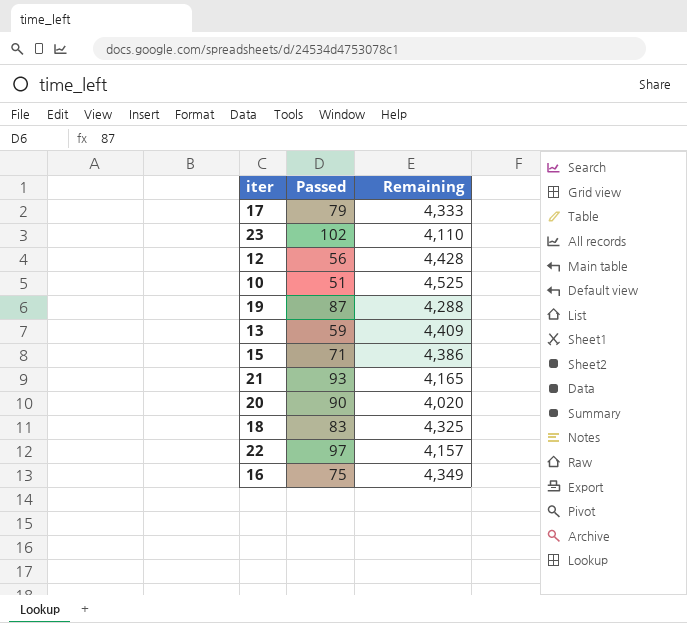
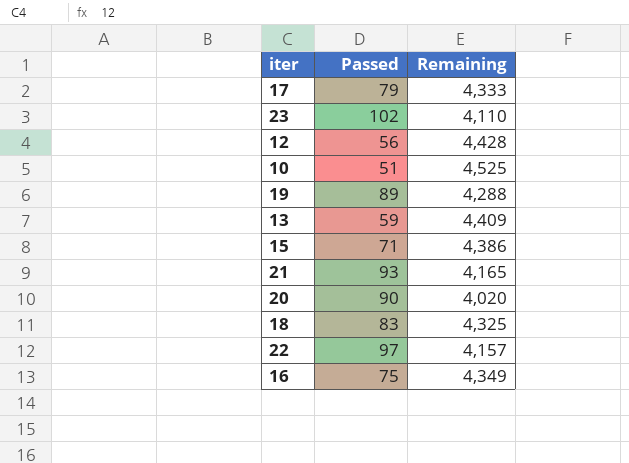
19 | Passed: 87 -> 89

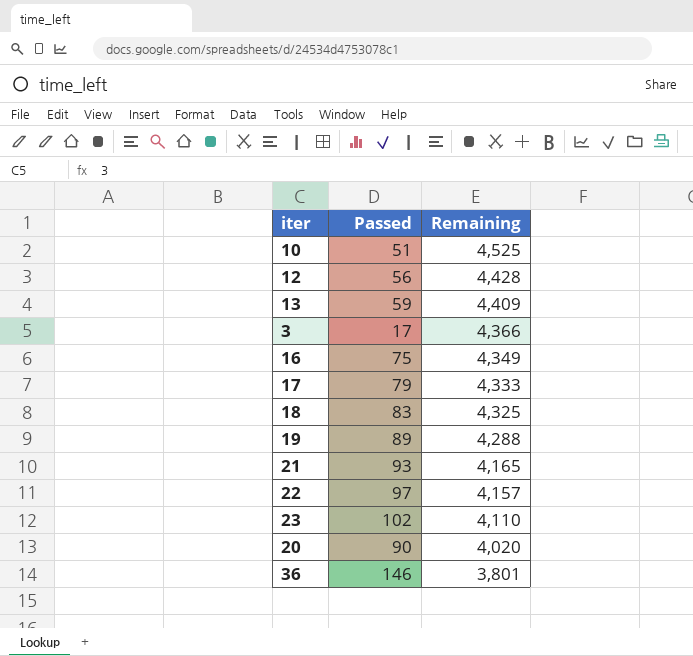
row order: none -> Remaining descending
row 15: 71 | 4,386 -> none
row 3: none -> 17 | 4,366
row 36: none -> 146 | 3,801

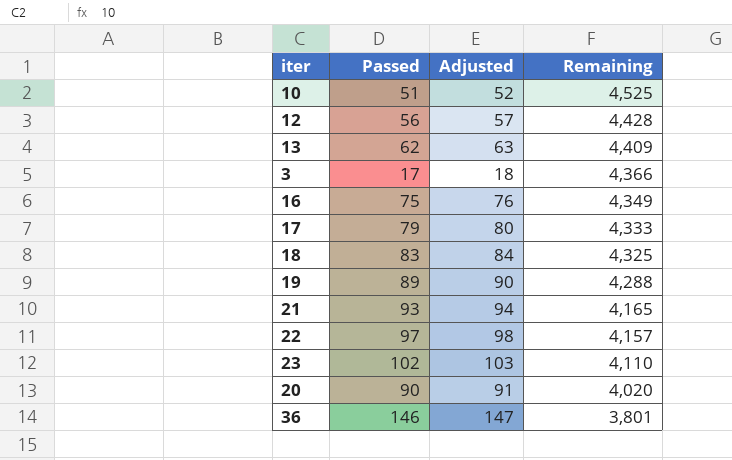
column Adjusted | formula: none -> [Passed] + 1
13 | Passed: 59 -> 62

